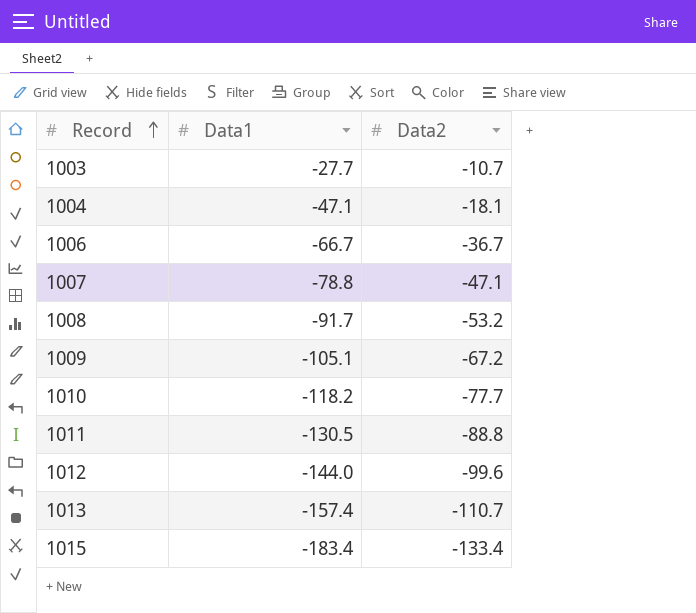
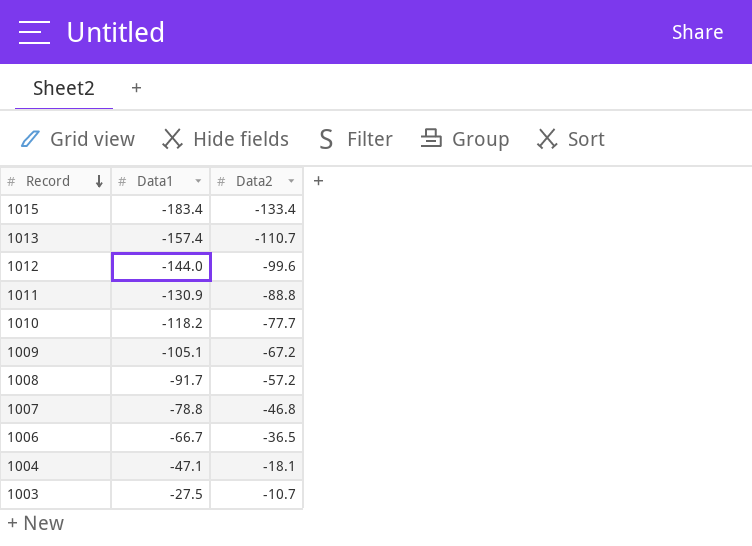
row order: Record ascending -> Record descending
1011 | Data1: -130.5 -> -130.9
1008 | Data2: -53.2 -> -57.2
1007 | Data2: -47.1 -> -46.8
1006 | Data2: -36.7 -> -36.5
1003 | Data1: -27.7 -> -27.5

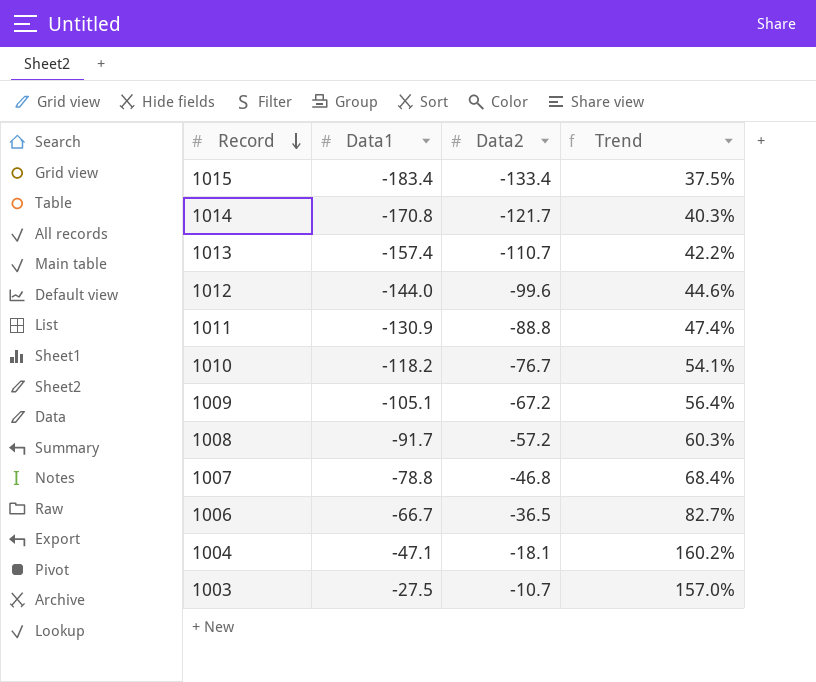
column Trend | formula: none -> ([Data1] - [Data2]) / [Data2]
row 1014: none -> -170.8 | -121.7 | 40.3%
1010 | Data2: -77.7 -> -76.7

